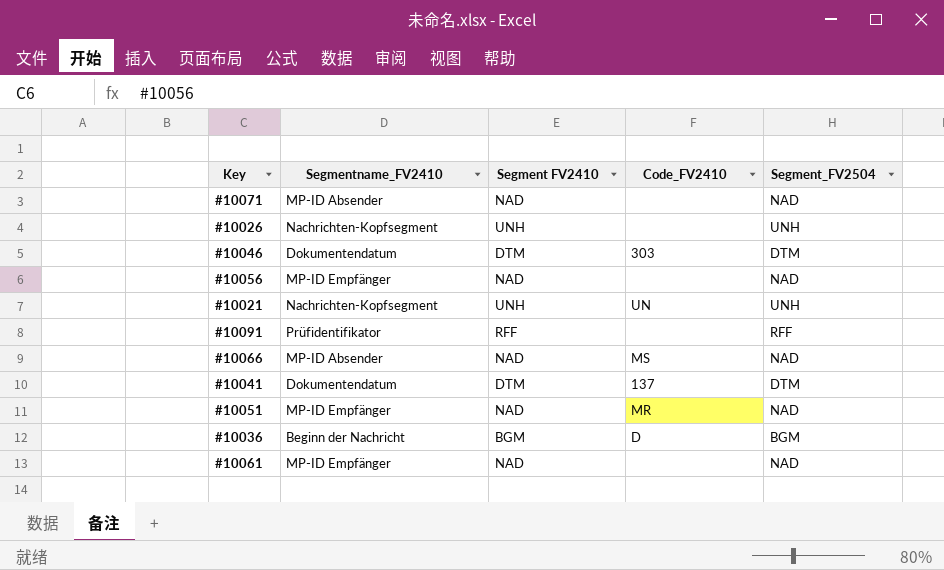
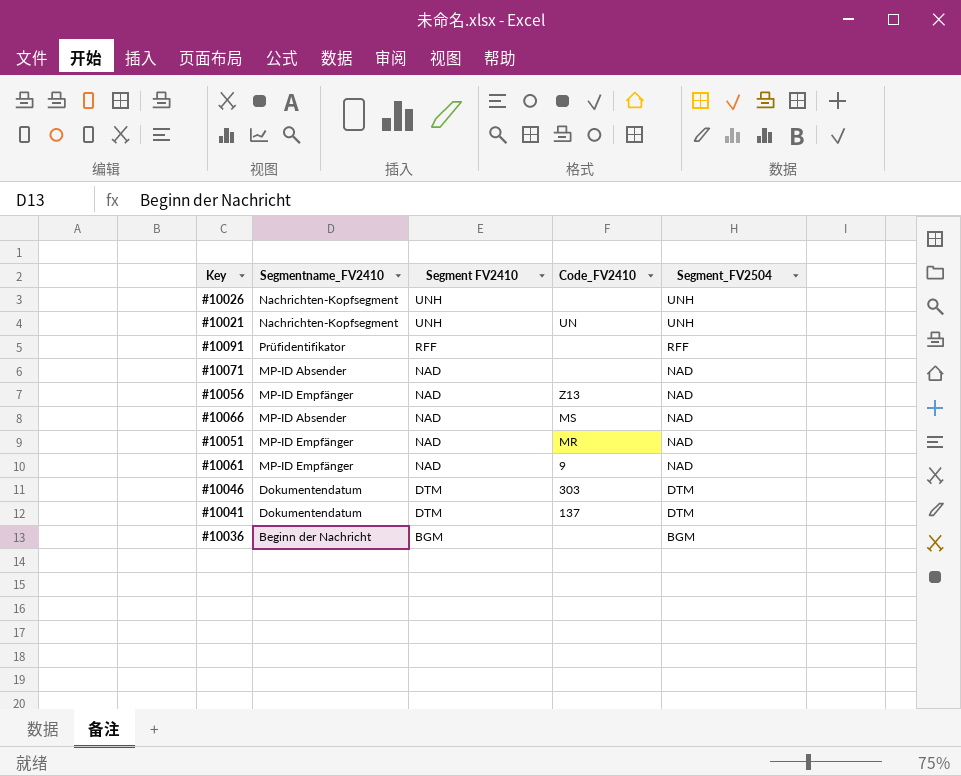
row order: none -> Segment FV2410 descending
#10056 | Code_FV2410: none -> Z13
#10061 | Code_FV2410: none -> 9
#10036 | Code_FV2410: D -> none

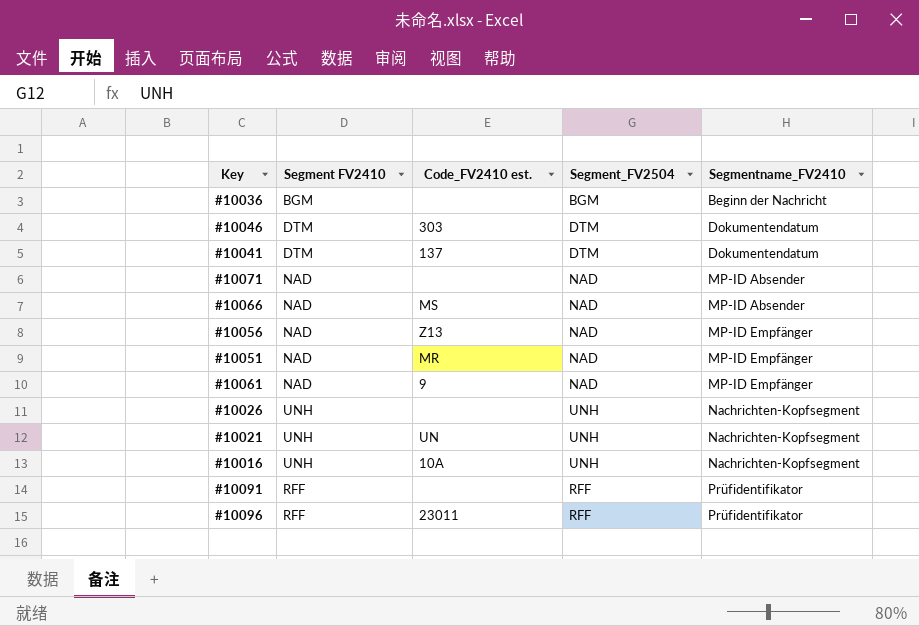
row order: Segment FV2410 descending -> Segmentname_FV2410 ascending
column name: Code_FV2410 -> Code_FV2410 est.
column Segmentname_FV2410 | position: 2 -> 5
row #10016: none -> UNH | 10A | UNH | Nachrichten-Kopfsegment
row #10096: none -> RFF | 23011 | RFF | Prüfidentifikator

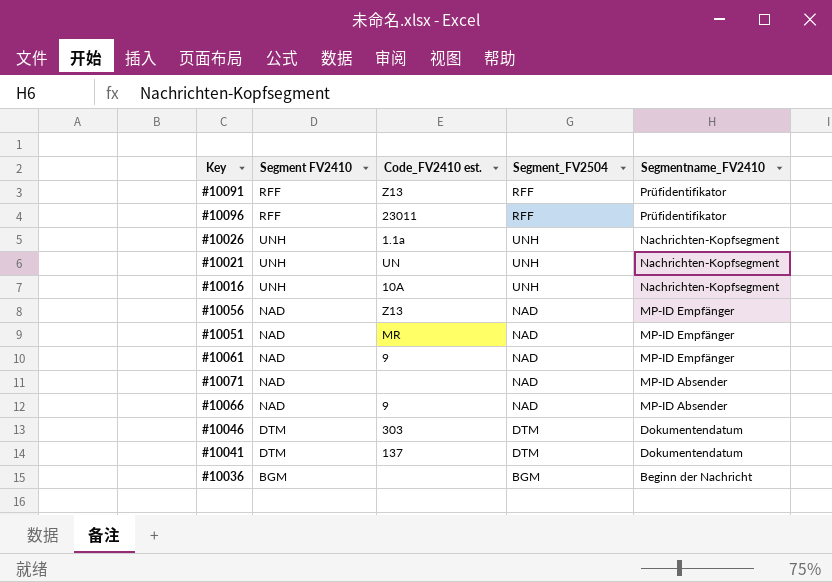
row order: Segmentname_FV2410 ascending -> Segmentname_FV2410 descending
#10091 | Code_FV2410 est.: none -> Z13
#10026 | Code_FV2410 est.: none -> 1.1a
#10066 | Code_FV2410 est.: MS -> 9

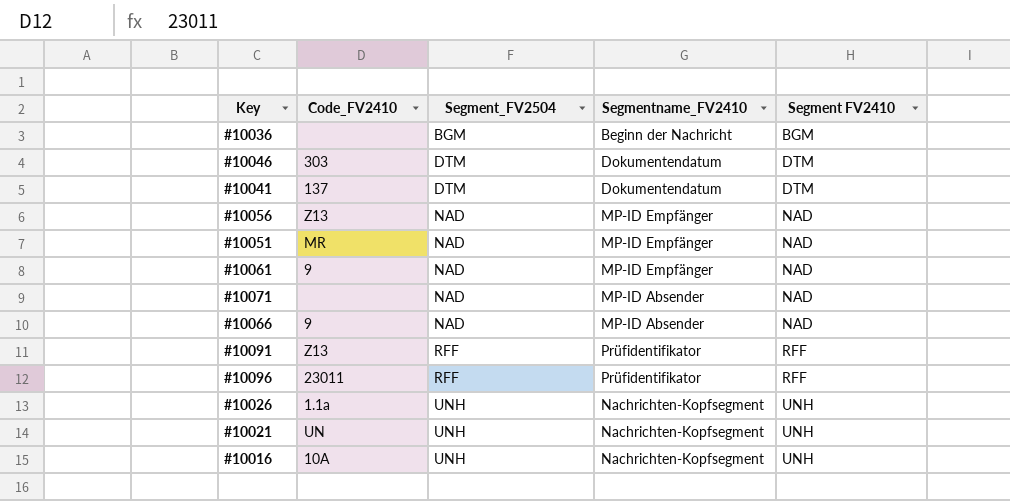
row order: Segmentname_FV2410 descending -> Segment_FV2504 ascending
column name: Code_FV2410 est. -> Code_FV2410
column Segment FV2410 | position: 2 -> 5

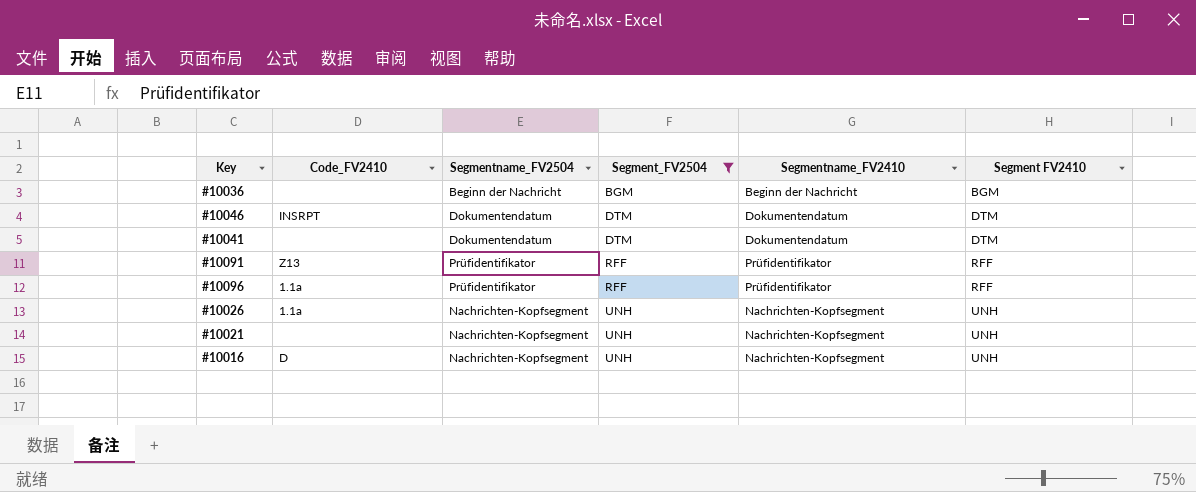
filter: none -> Segment_FV2504 != NAD
column Segmentname_FV2504 | position: none -> 3
#10046 | Code_FV2410: 303 -> INSRPT
#10041 | Code_FV2410: 137 -> none
#10096 | Code_FV2410: 23011 -> 1.1a
#10021 | Code_FV2410: UN -> none
#10016 | Code_FV2410: 10A -> D

